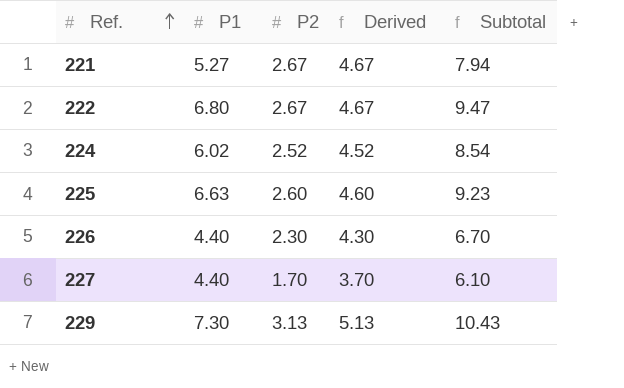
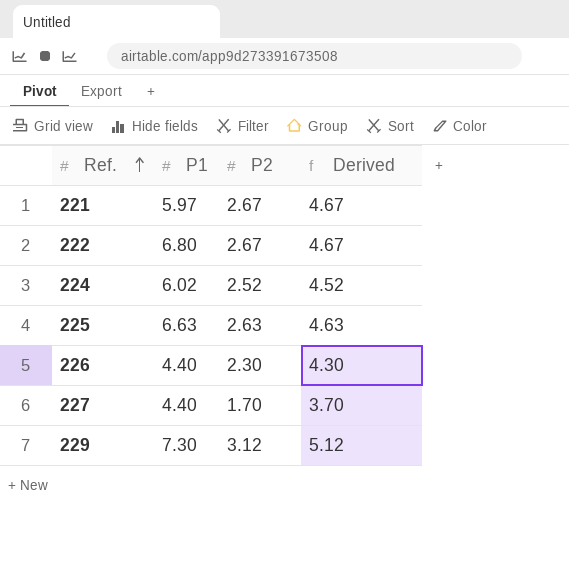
column Subtotal | formula: [P1] + [P2] -> none
221 | P1: 5.27 -> 5.97
225 | P2: 2.60 -> 2.63
225 | Derived: 4.60 -> 4.63
229 | P2: 3.13 -> 3.12
229 | Derived: 5.13 -> 5.12

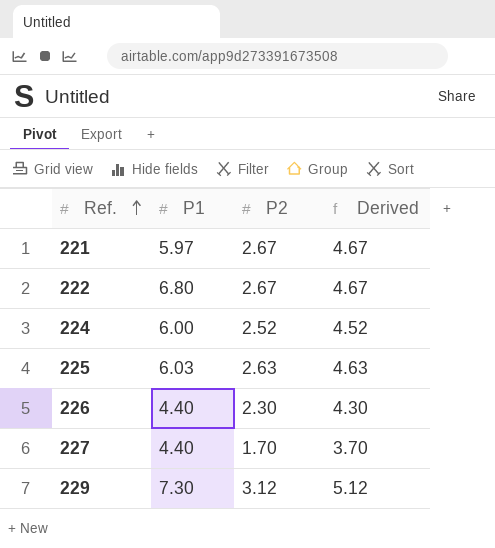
224 | P1: 6.02 -> 6.00
225 | P1: 6.63 -> 6.03

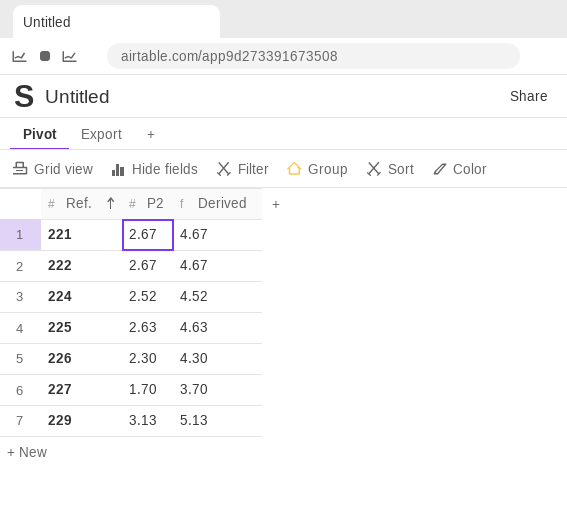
column P1 | position: 2 -> none
229 | P2: 3.12 -> 3.13
229 | Derived: 5.12 -> 5.13

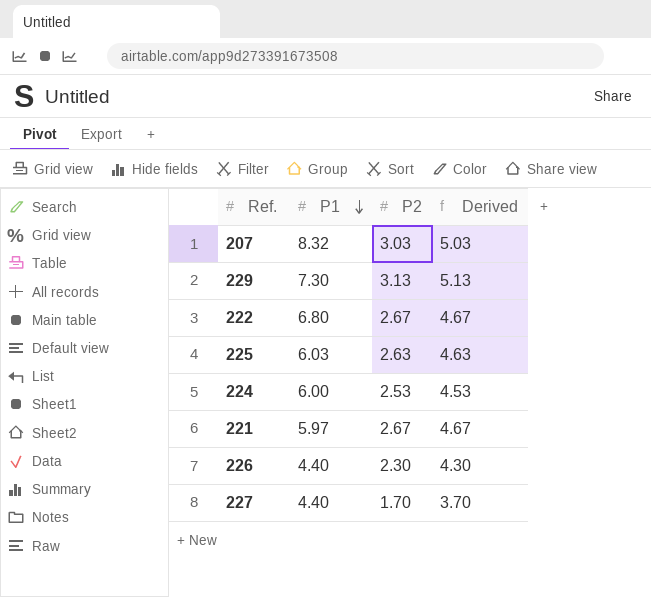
row order: Ref. ascending -> P1 descending
column P1 | position: none -> 2
row 207: none -> 8.32 | 3.03 | 5.03
224 | P2: 2.52 -> 2.53
224 | Derived: 4.52 -> 4.53

